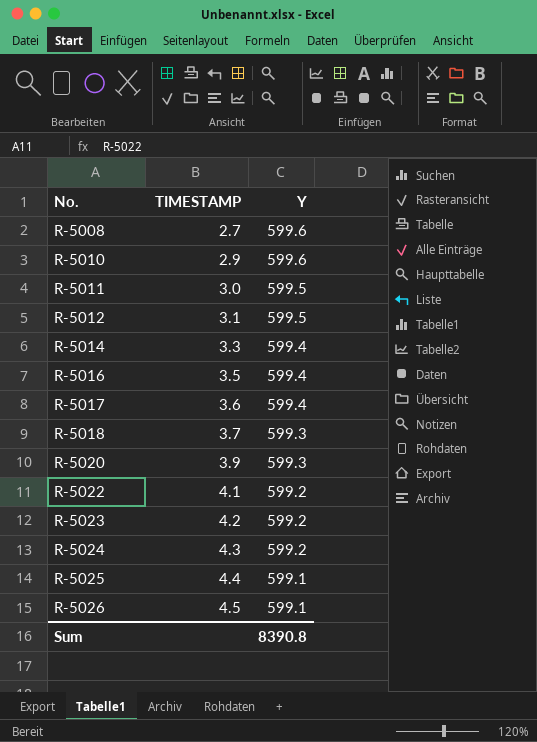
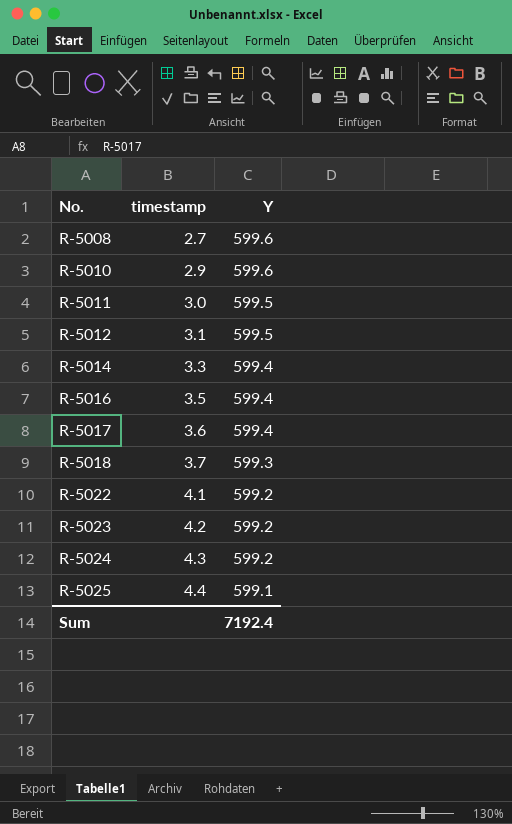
column name: TIMESTAMP -> timestamp
row R-5020: 3.9 | 599.3 -> none
row R-5026: 4.5 | 599.1 -> none
Sum | Y: 8390.8 -> 7192.4

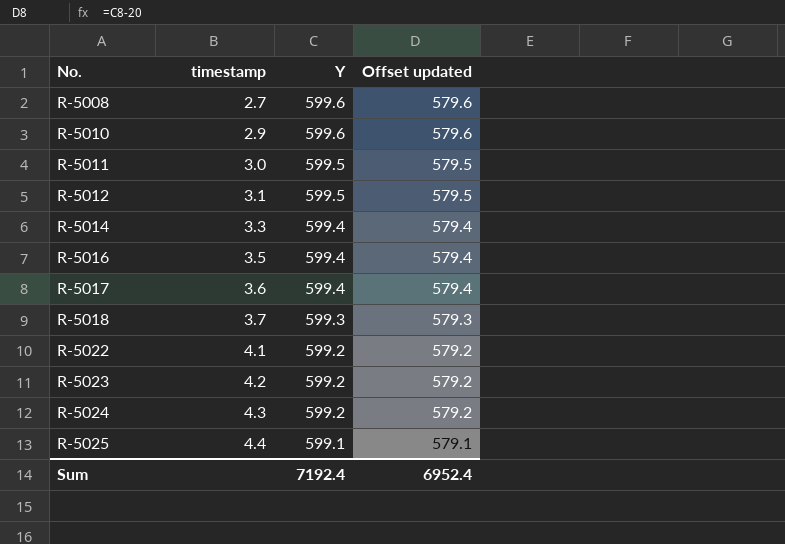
column Offset updated | formula: none -> [Y] - 20

